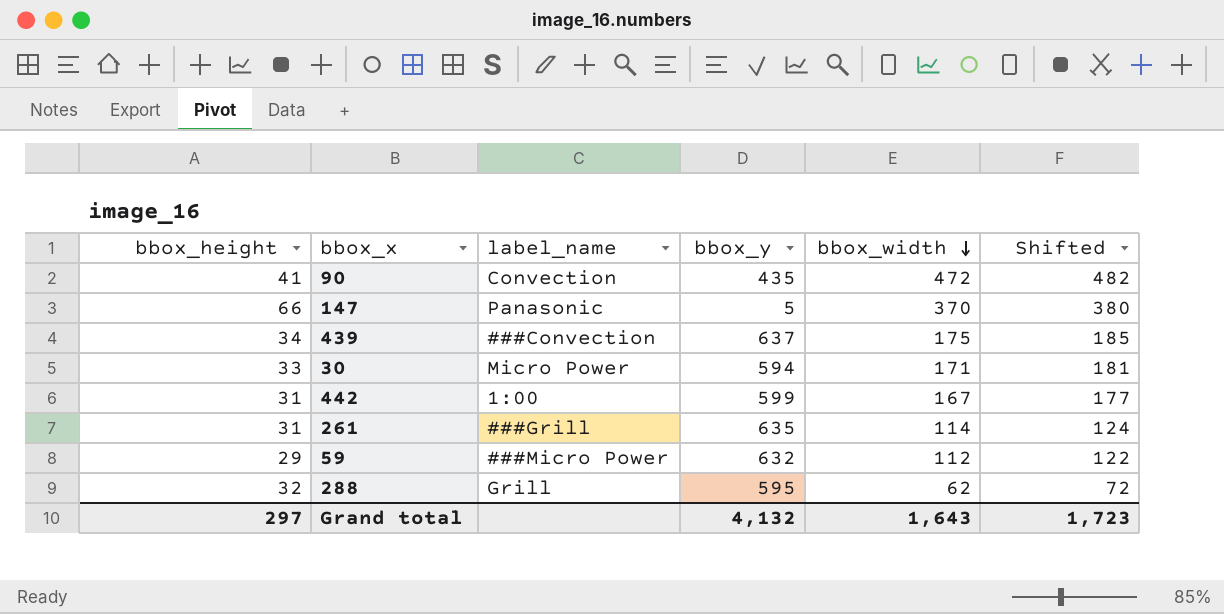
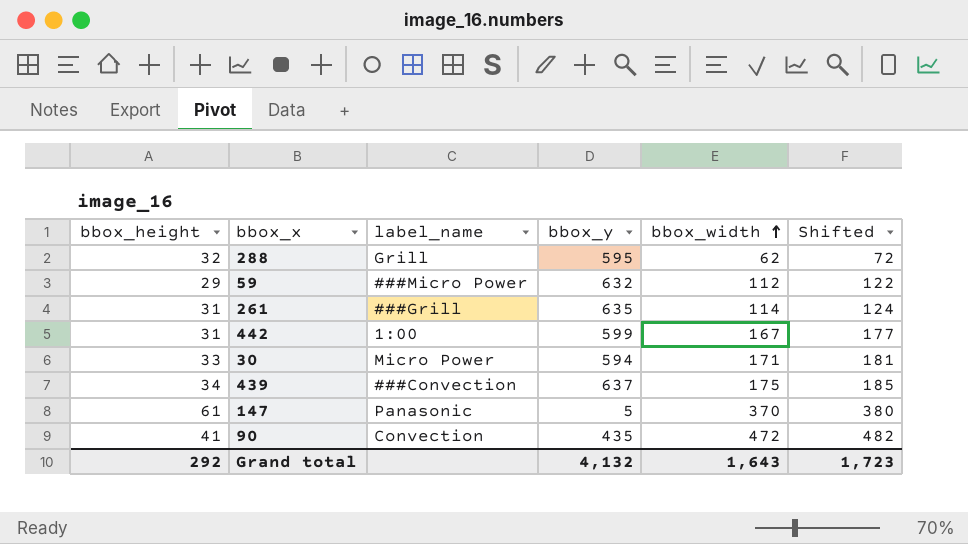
row order: bbox_width descending -> bbox_width ascending
147 | bbox_height: 66 -> 61
Grand total | bbox_height: 297 -> 292

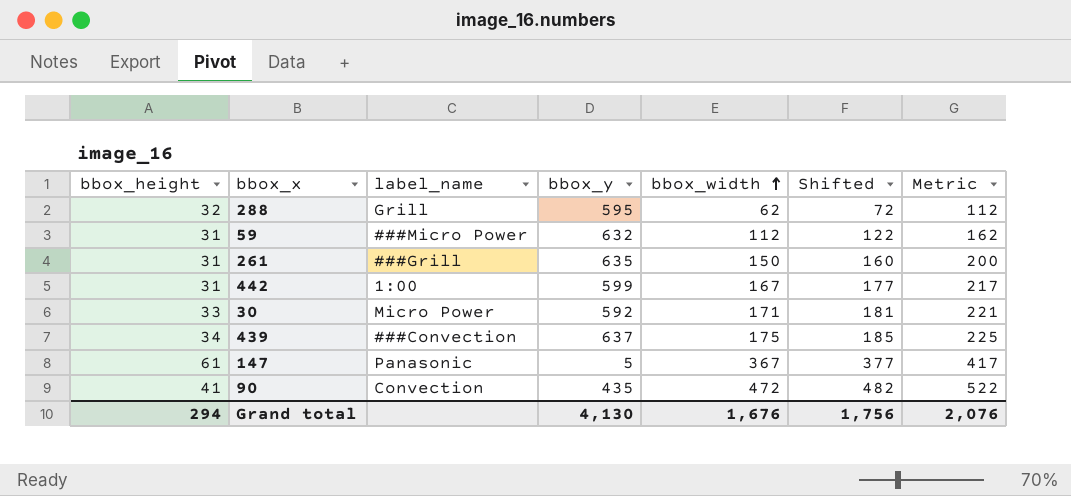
column Metric | formula: none -> [bbox_width] + 50
59 | bbox_height: 29 -> 31
261 | bbox_width: 114 -> 150
261 | Shifted: 124 -> 160
30 | bbox_y: 594 -> 592
147 | bbox_width: 370 -> 367
147 | Shifted: 380 -> 377
Grand total | bbox_height: 292 -> 294
Grand total | bbox_y: 4,132 -> 4,130
Grand total | bbox_width: 1,643 -> 1,676
Grand total | Shifted: 1,723 -> 1,756

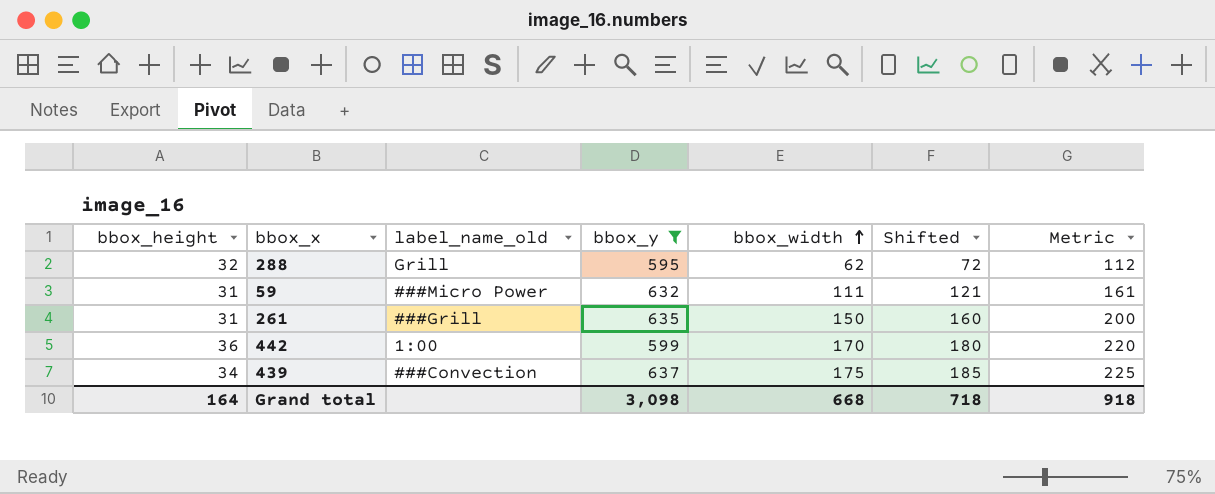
filter: none -> bbox_y >= 595
column name: label_name -> label_name_old
59 | bbox_width: 112 -> 111
59 | Shifted: 122 -> 121
59 | Metric: 162 -> 161
442 | bbox_height: 31 -> 36
442 | bbox_width: 167 -> 170
442 | Shifted: 177 -> 180
442 | Metric: 217 -> 220
Grand total | bbox_height: 294 -> 164
Grand total | bbox_y: 4,130 -> 3,098
Grand total | bbox_width: 1,676 -> 668
Grand total | Shifted: 1,756 -> 718
Grand total | Metric: 2,076 -> 918

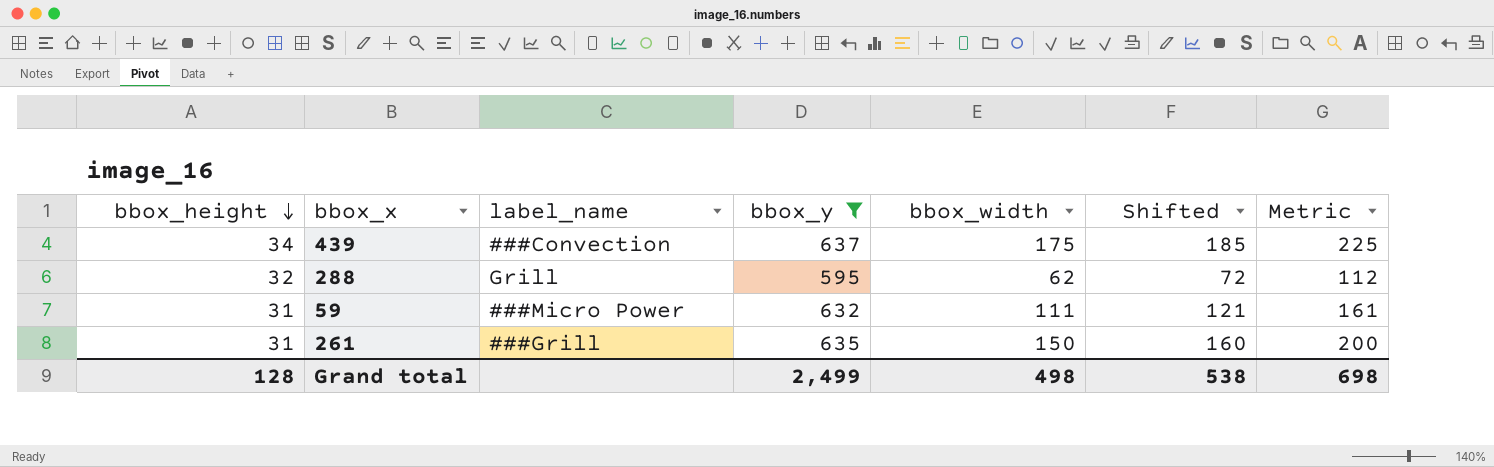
row order: bbox_width ascending -> bbox_height descending
column name: label_name_old -> label_name
row 442: 36 | 1:00 | 599 | 170 | 180 | 220 -> none
Grand total | bbox_height: 164 -> 128
Grand total | bbox_y: 3,098 -> 2,499
Grand total | bbox_width: 668 -> 498
Grand total | Shifted: 718 -> 538
Grand total | Metric: 918 -> 698

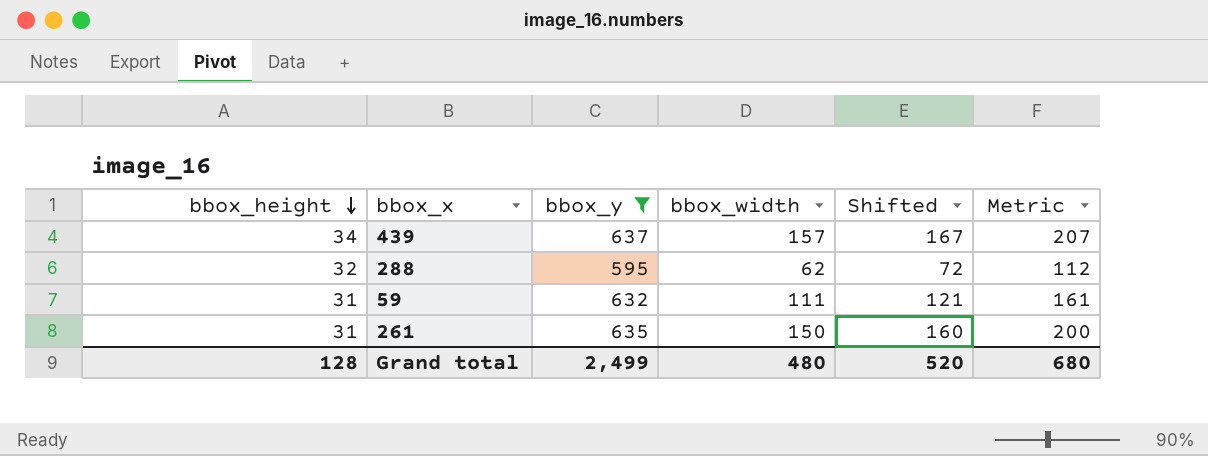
column label_name | position: 3 -> none
439 | bbox_width: 175 -> 157
439 | Shifted: 185 -> 167
439 | Metric: 225 -> 207
Grand total | bbox_width: 498 -> 480
Grand total | Shifted: 538 -> 520
Grand total | Metric: 698 -> 680

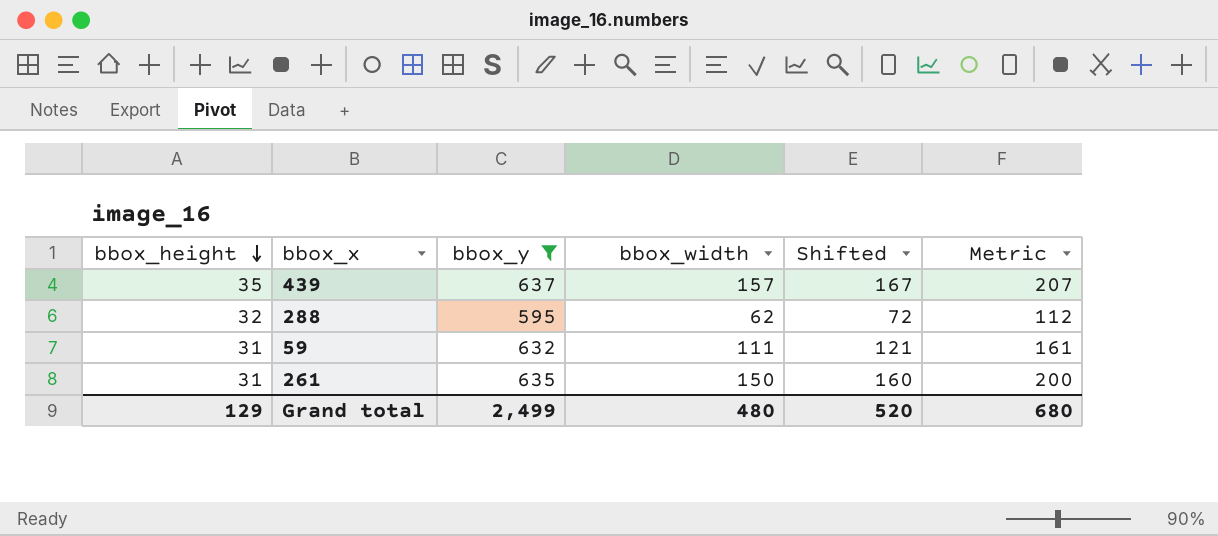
439 | bbox_height: 34 -> 35
Grand total | bbox_height: 128 -> 129

